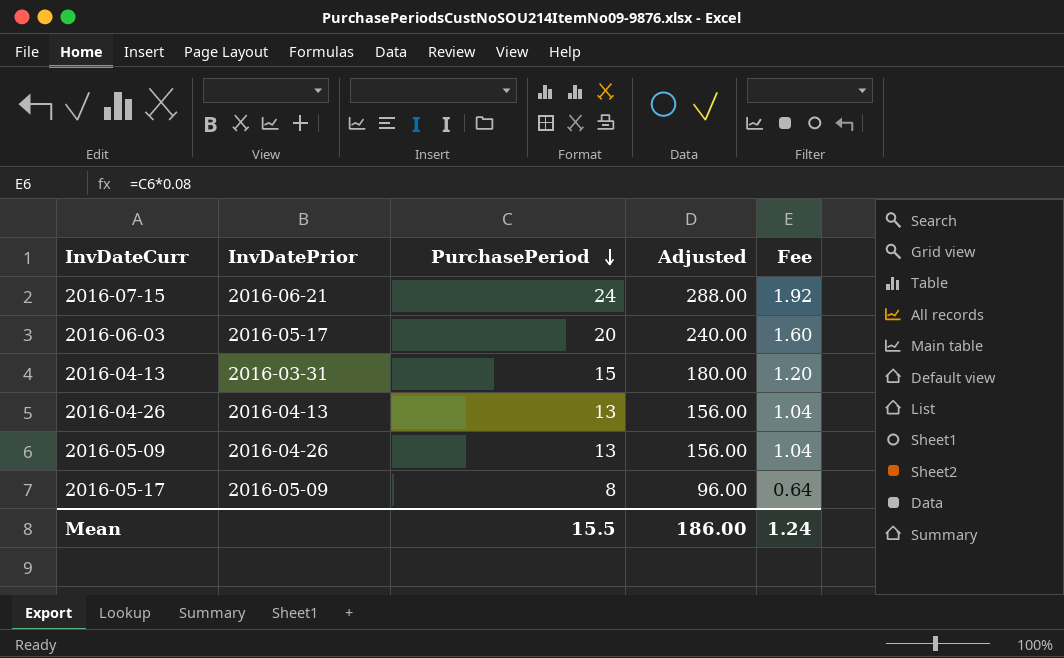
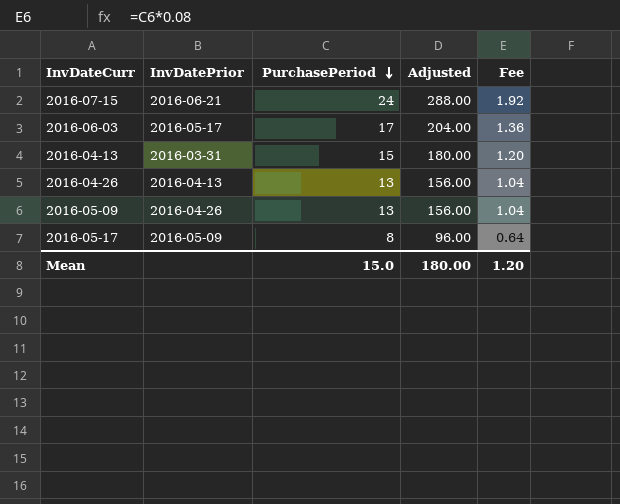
2016-06-03 | PurchasePeriod: 20 -> 17
2016-06-03 | Adjusted: 240.00 -> 204.00
2016-06-03 | Fee: 1.60 -> 1.36
Mean | PurchasePeriod: 15.5 -> 15.0
Mean | Adjusted: 186.00 -> 180.00
Mean | Fee: 1.24 -> 1.20

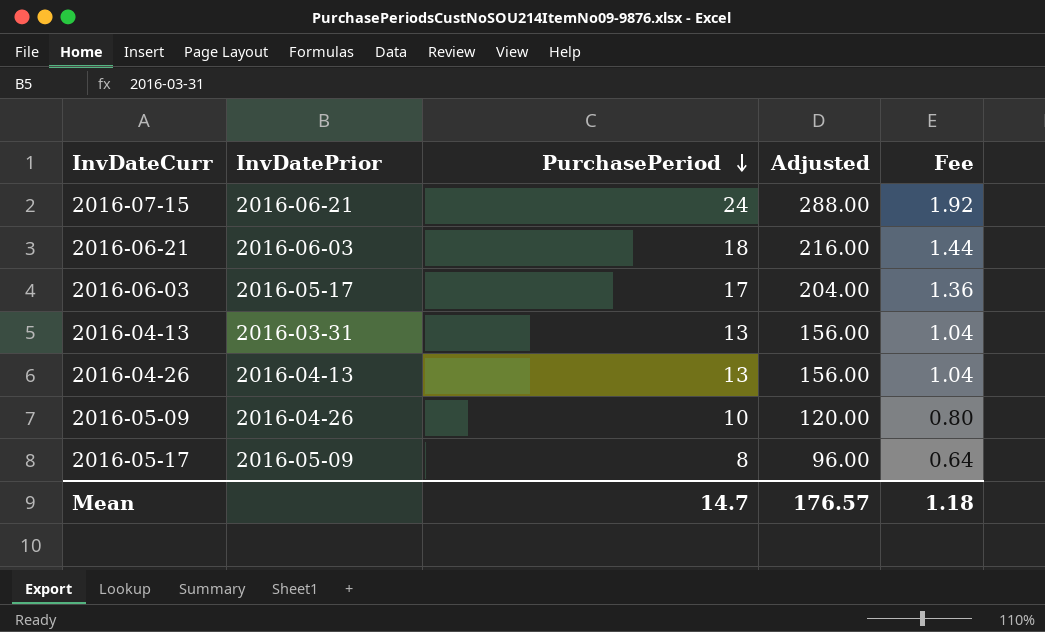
row 2016-06-21: none -> 2016-06-03 | 18 | 216.00 | 1.44
2016-04-13 | PurchasePeriod: 15 -> 13
2016-04-13 | Adjusted: 180.00 -> 156.00
2016-04-13 | Fee: 1.20 -> 1.04
2016-05-09 | PurchasePeriod: 13 -> 10
2016-05-09 | Adjusted: 156.00 -> 120.00
2016-05-09 | Fee: 1.04 -> 0.80
Mean | PurchasePeriod: 15.0 -> 14.7
Mean | Adjusted: 180.00 -> 176.57
Mean | Fee: 1.20 -> 1.18

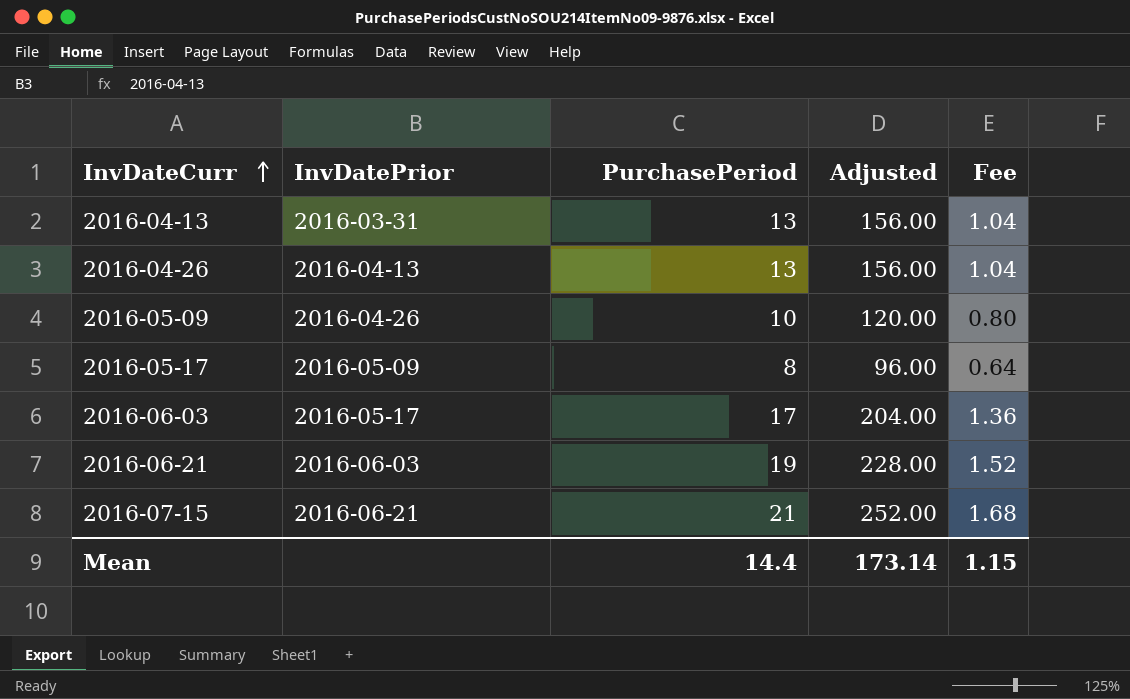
row order: PurchasePeriod descending -> InvDateCurr ascending
2016-06-21 | PurchasePeriod: 18 -> 19
2016-06-21 | Adjusted: 216.00 -> 228.00
2016-06-21 | Fee: 1.44 -> 1.52
2016-07-15 | PurchasePeriod: 24 -> 21
2016-07-15 | Adjusted: 288.00 -> 252.00
2016-07-15 | Fee: 1.92 -> 1.68
Mean | PurchasePeriod: 14.7 -> 14.4
Mean | Adjusted: 176.57 -> 173.14
Mean | Fee: 1.18 -> 1.15

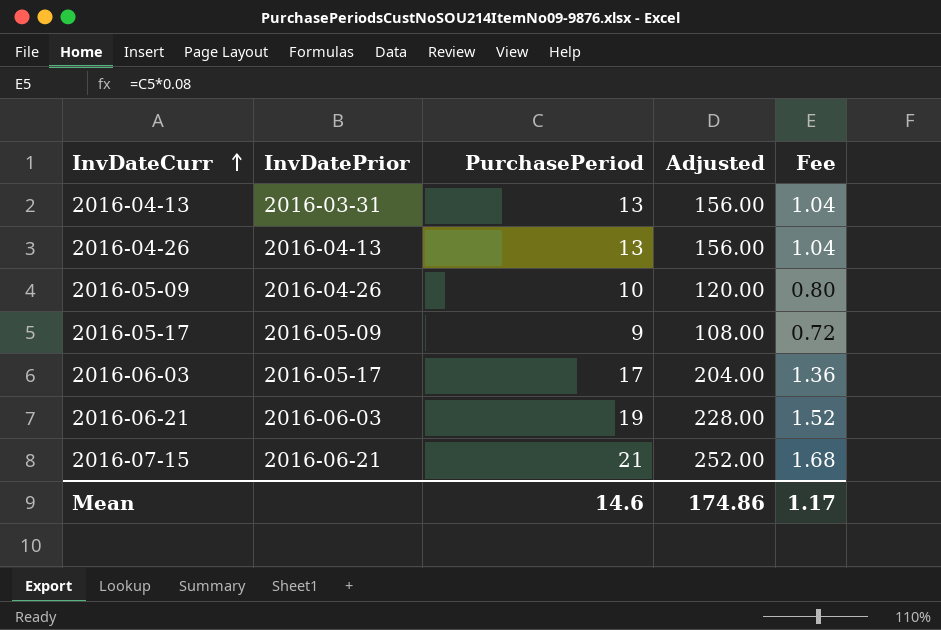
2016-05-17 | PurchasePeriod: 8 -> 9
2016-05-17 | Adjusted: 96.00 -> 108.00
2016-05-17 | Fee: 0.64 -> 0.72
Mean | PurchasePeriod: 14.4 -> 14.6
Mean | Adjusted: 173.14 -> 174.86
Mean | Fee: 1.15 -> 1.17

